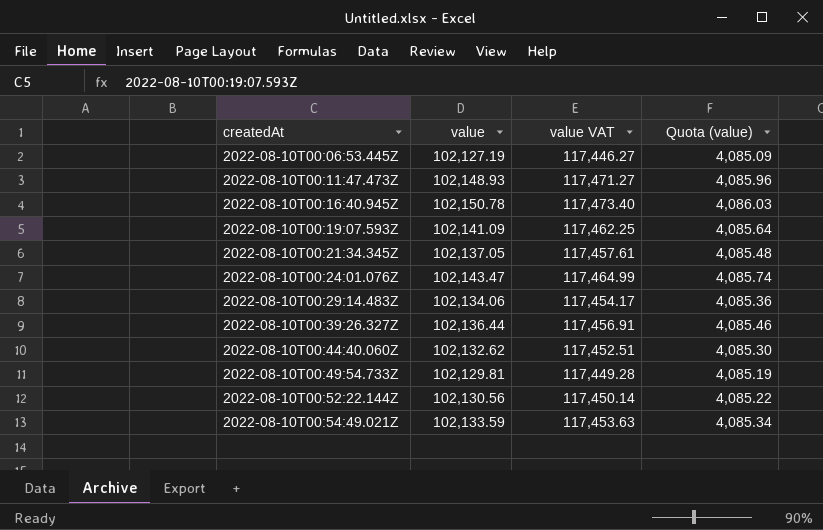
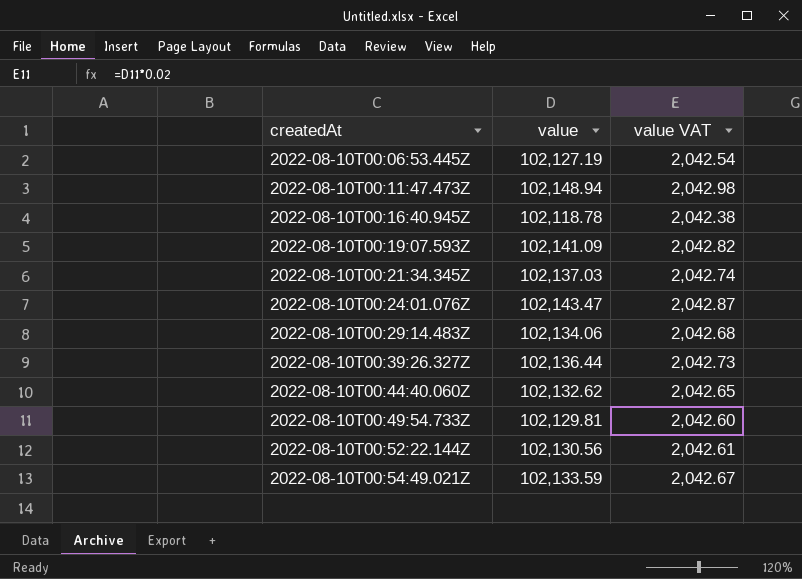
column Quota (value) | formula: [value] * 0.04 -> none
column value VAT | formula: [value] * 1.15 -> [value] * 0.02
2022-08-10T00:11:47.473Z | value: 102,148.93 -> 102,148.94
2022-08-10T00:16:40.945Z | value: 102,150.78 -> 102,118.78
2022-08-10T00:21:34.345Z | value: 102,137.05 -> 102,137.03

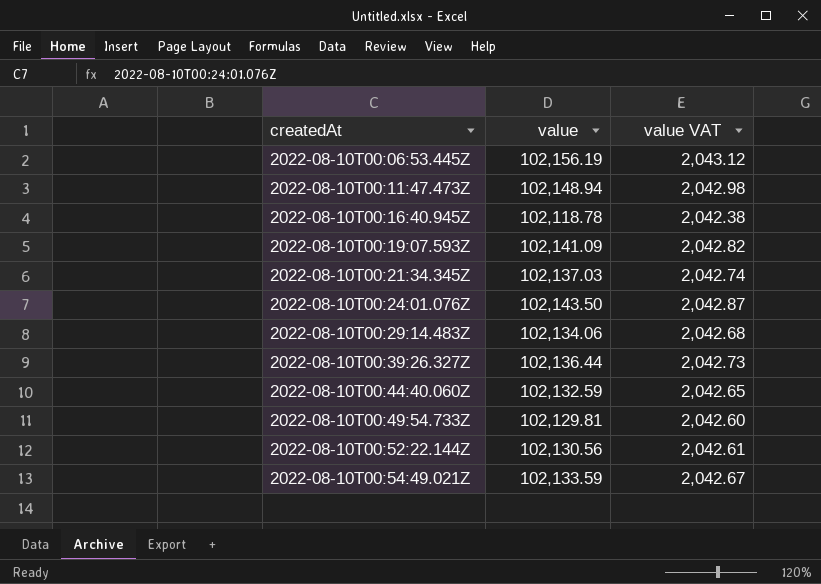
2022-08-10T00:06:53.445Z | value: 102,127.19 -> 102,156.19
2022-08-10T00:06:53.445Z | value VAT: 2,042.54 -> 2,043.12
2022-08-10T00:24:01.076Z | value: 102,143.47 -> 102,143.50
2022-08-10T00:44:40.060Z | value: 102,132.62 -> 102,132.59

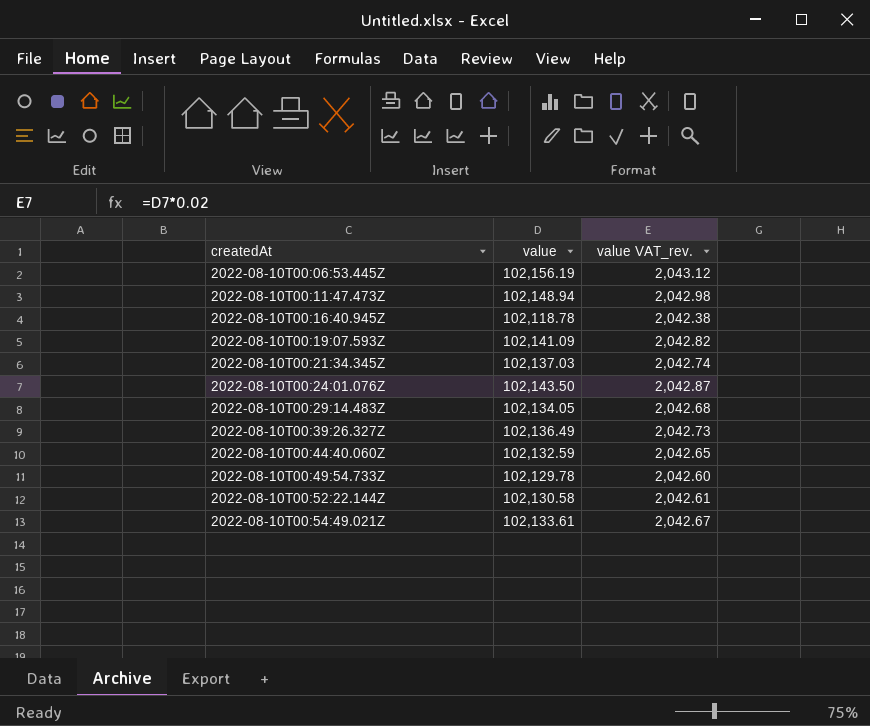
column name: value VAT -> value VAT_rev.
2022-08-10T00:29:14.483Z | value: 102,134.06 -> 102,134.05
2022-08-10T00:39:26.327Z | value: 102,136.44 -> 102,136.49
2022-08-10T00:49:54.733Z | value: 102,129.81 -> 102,129.78
2022-08-10T00:52:22.144Z | value: 102,130.56 -> 102,130.58
2022-08-10T00:54:49.021Z | value: 102,133.59 -> 102,133.61

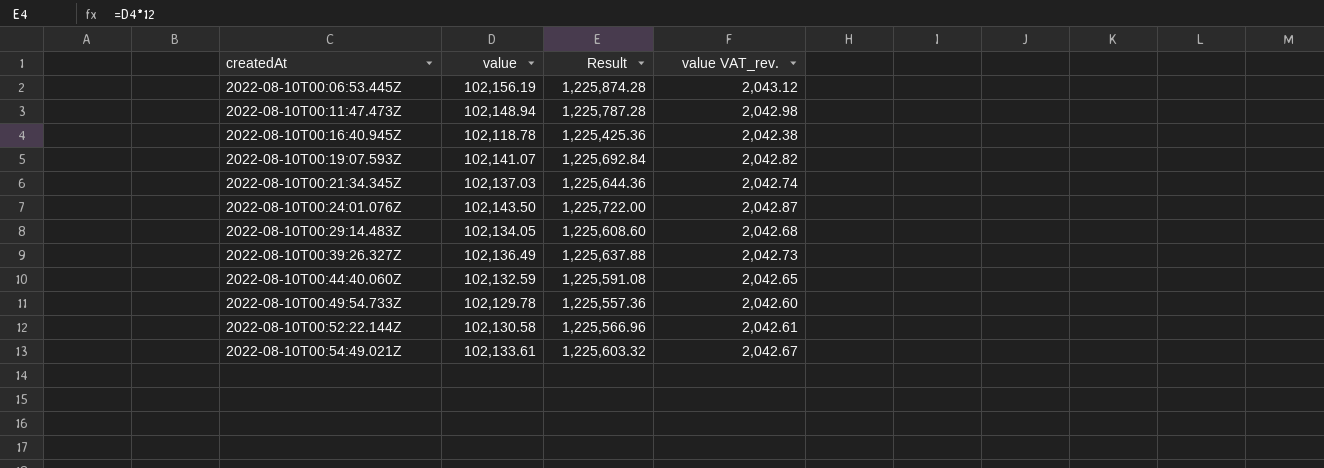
column Result | formula: none -> [value] * 12
2022-08-10T00:19:07.593Z | value: 102,141.09 -> 102,141.07

